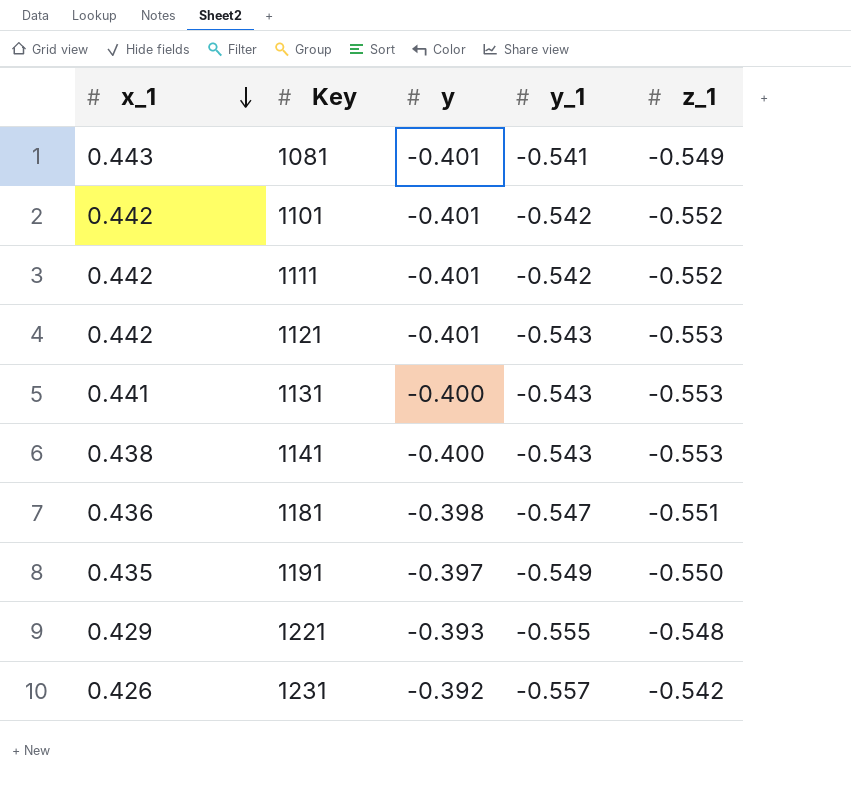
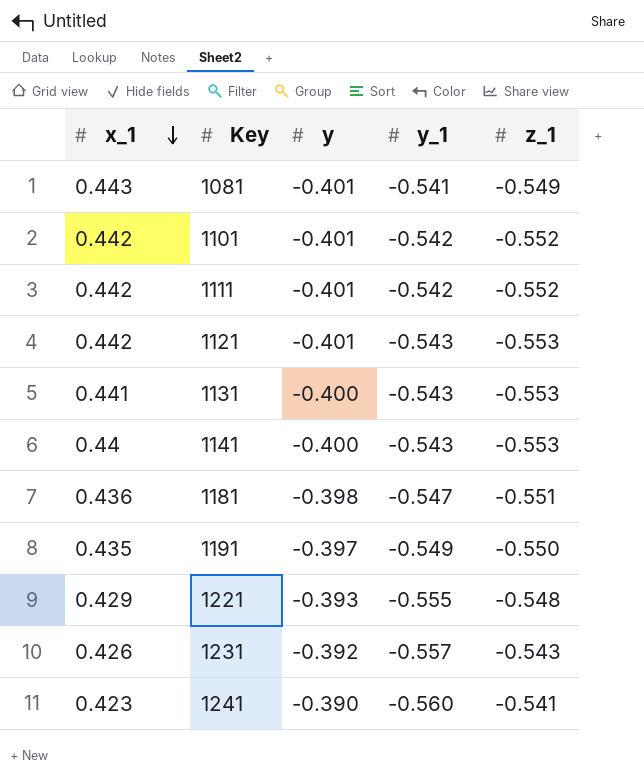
1141 | x_1: 0.438 -> 0.44
1231 | z_1: -0.542 -> -0.543
row 1241: none -> 0.423 | -0.390 | -0.560 | -0.541

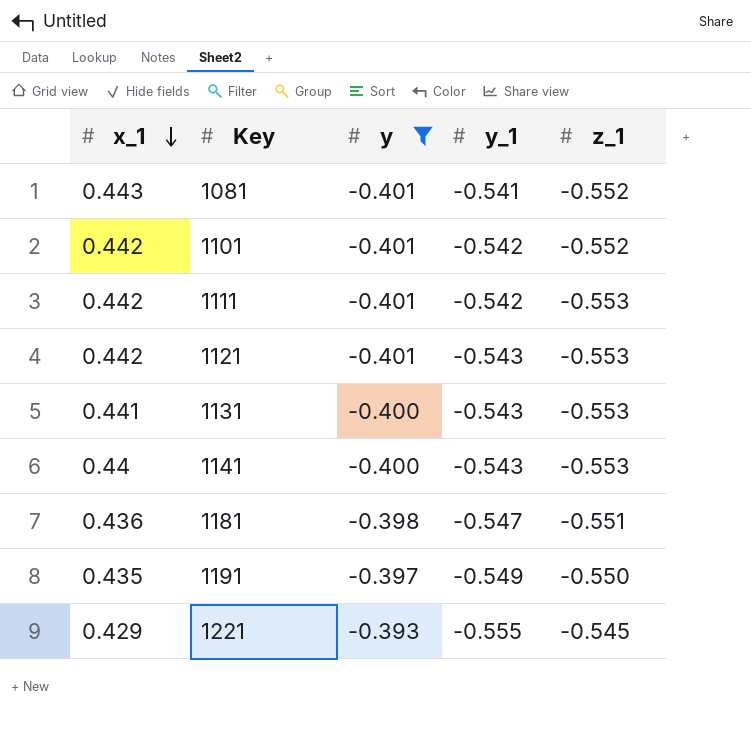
filter: none -> y <= -0.393
1081 | z_1: -0.549 -> -0.552
1111 | z_1: -0.552 -> -0.553
1221 | z_1: -0.548 -> -0.545

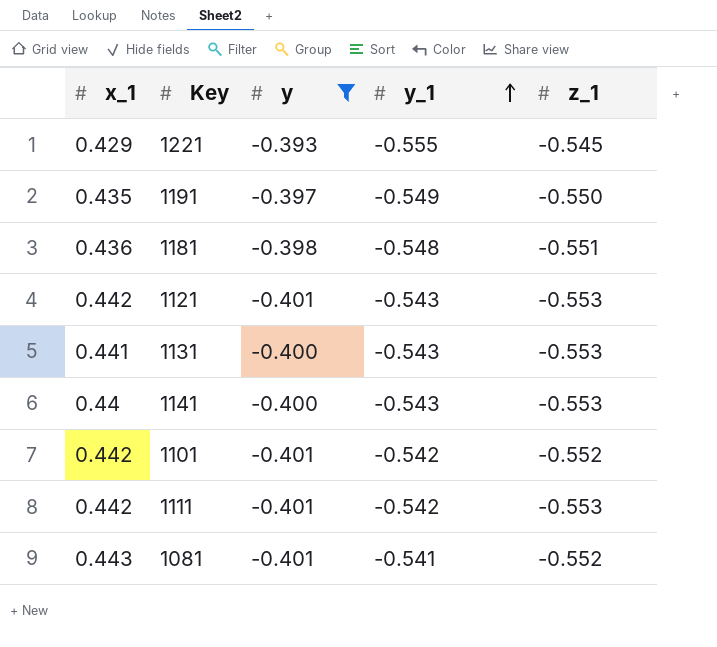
row order: x_1 descending -> y_1 ascending
1181 | y_1: -0.547 -> -0.548

